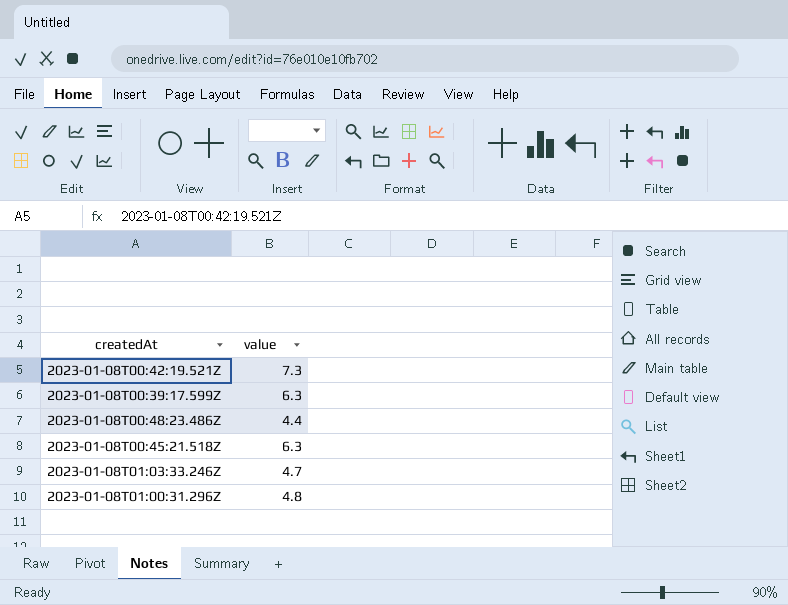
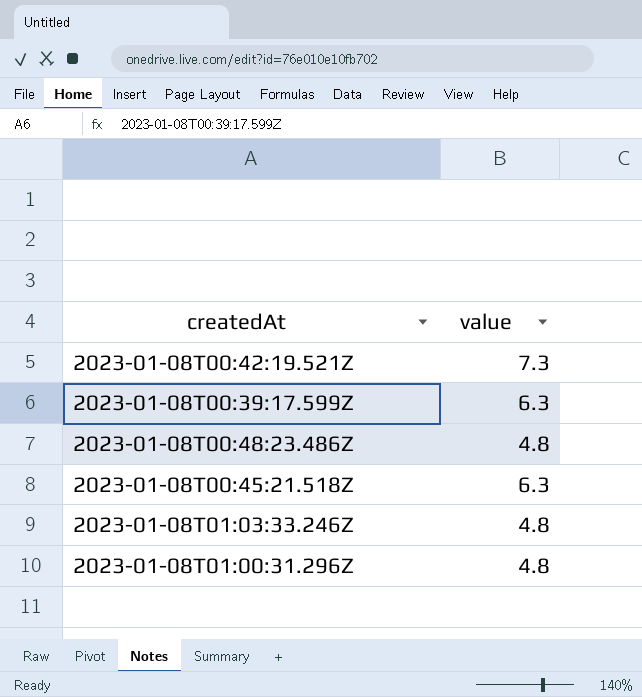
2023-01-08T00:48:23.486Z | value: 4.4 -> 4.8
2023-01-08T01:03:33.246Z | value: 4.7 -> 4.8

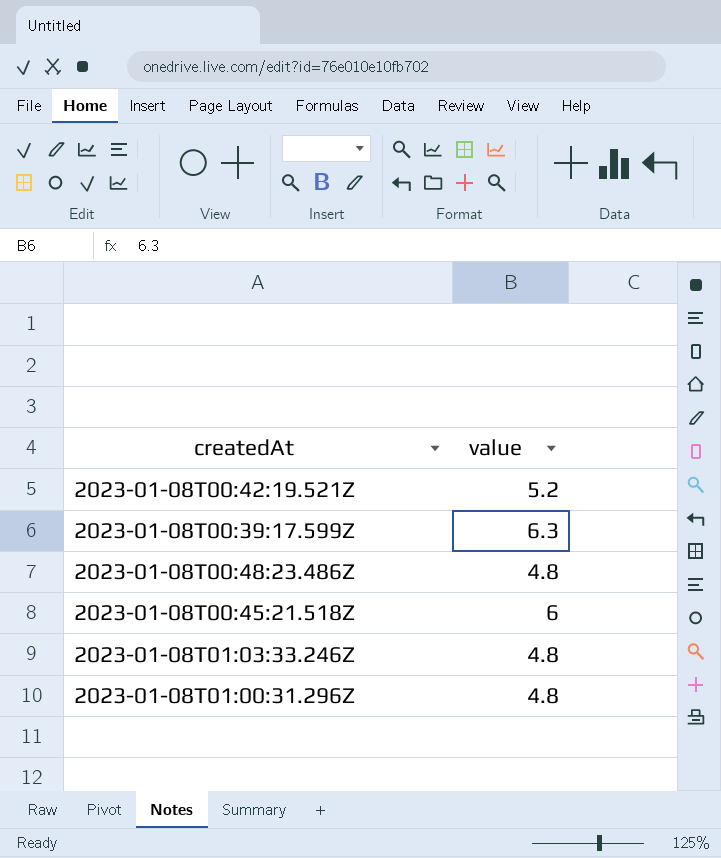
2023-01-08T00:42:19.521Z | value: 7.3 -> 5.2
2023-01-08T00:45:21.518Z | value: 6.3 -> 6

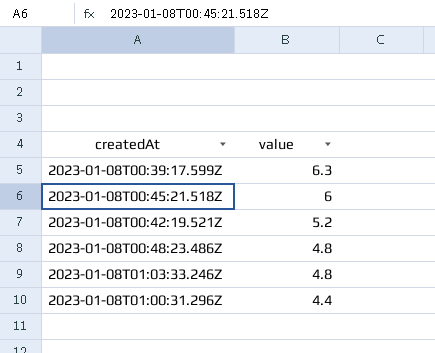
row order: none -> value descending
2023-01-08T01:00:31.296Z | value: 4.8 -> 4.4

